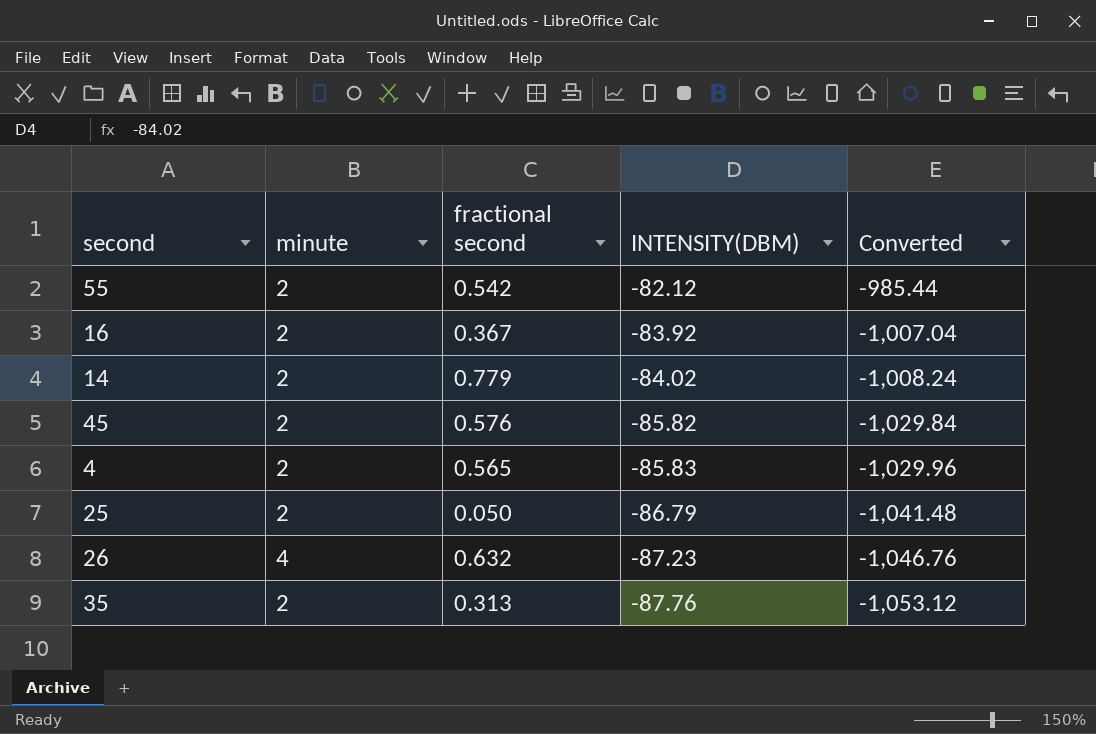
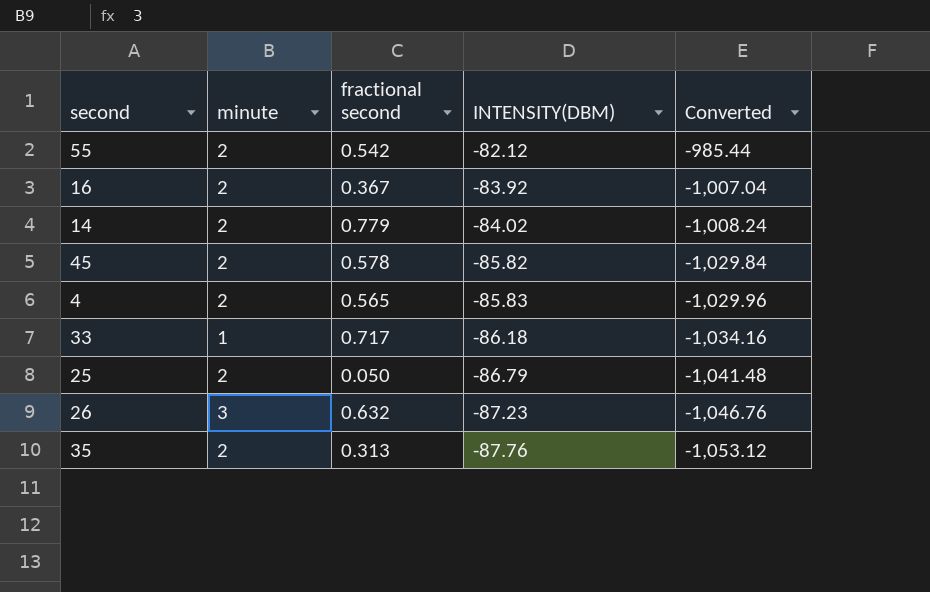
45 | fractional second: 0.576 -> 0.578
row 33: none -> 1 | 0.717 | -86.18 | -1,034.16
26 | minute: 4 -> 3

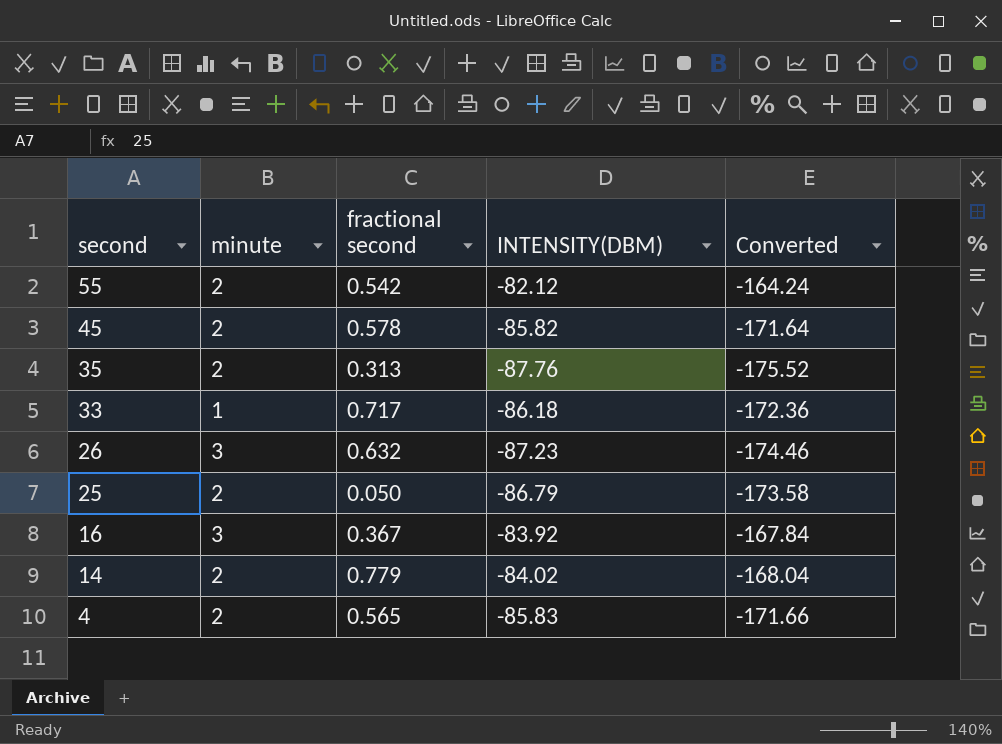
row order: INTENSITY(DBM) descending -> second descending
column Converted | formula: [INTENSITY(DBM)] * 12 -> [INTENSITY(DBM)] * 2
16 | minute: 2 -> 3

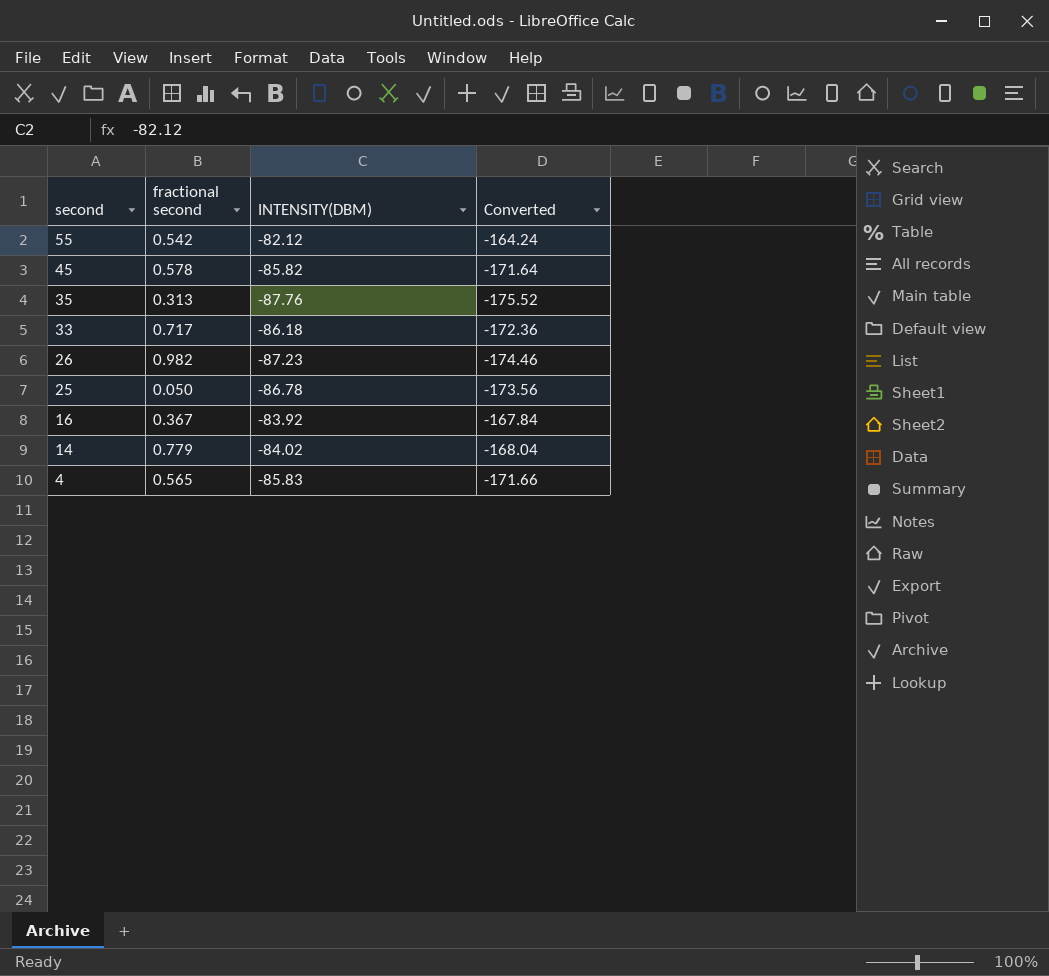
column minute | position: 2 -> none
26 | fractional second: 0.632 -> 0.982
25 | INTENSITY(DBM): -86.79 -> -86.78
25 | Converted: -173.58 -> -173.56

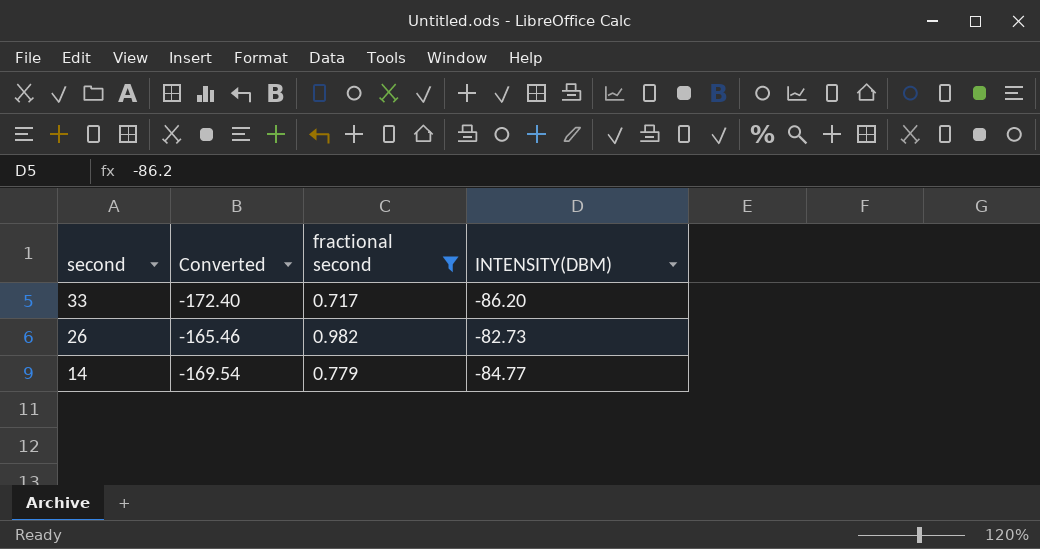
filter: none -> fractional second >= 0.717
column Converted | position: 4 -> 2
33 | Converted: -172.36 -> -172.40
33 | INTENSITY(DBM): -86.18 -> -86.20
26 | Converted: -174.46 -> -165.46
26 | INTENSITY(DBM): -87.23 -> -82.73
14 | Converted: -168.04 -> -169.54
14 | INTENSITY(DBM): -84.02 -> -84.77

